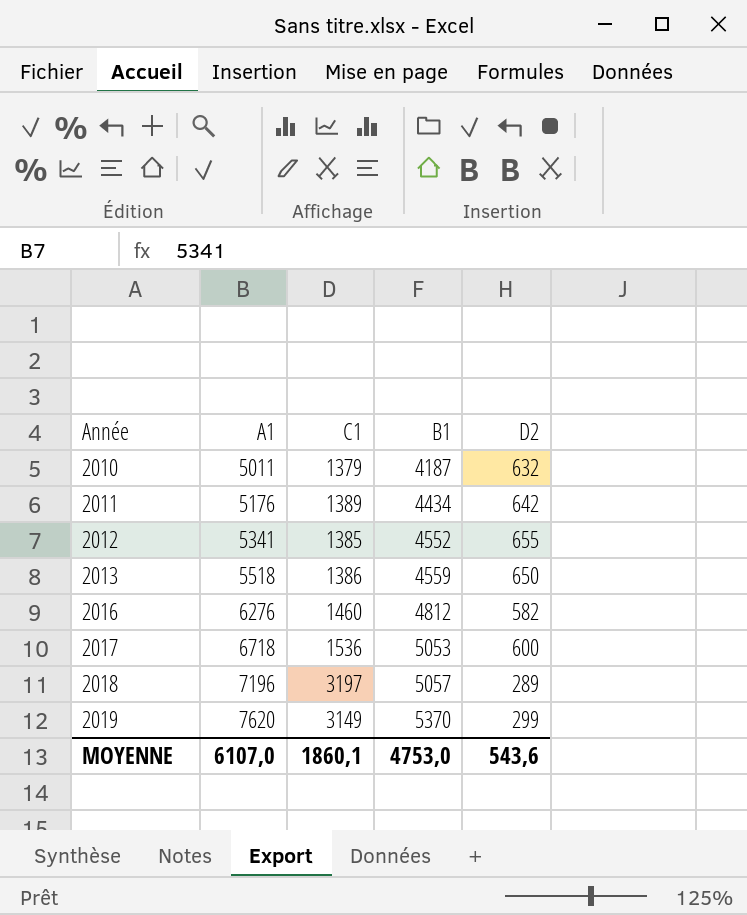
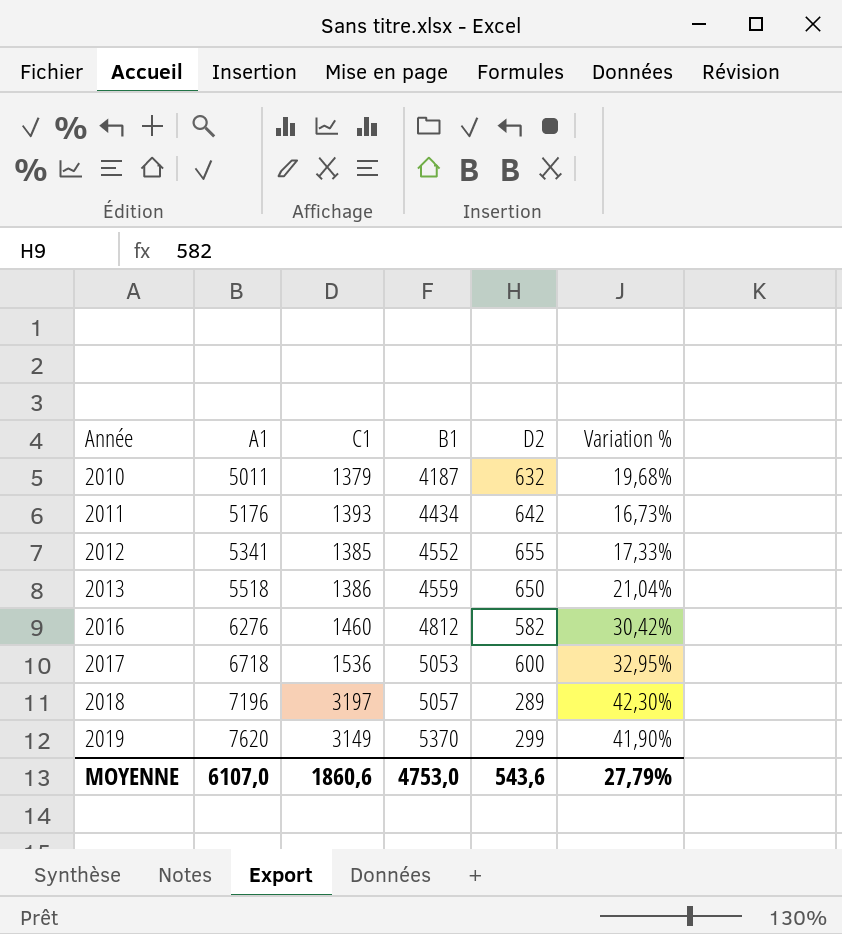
column Variation % | formula: none -> ([A1] - [B1]) / [B1]
2011 | C1: 1389 -> 1393
MOYENNE | C1: 1860,1 -> 1860,6

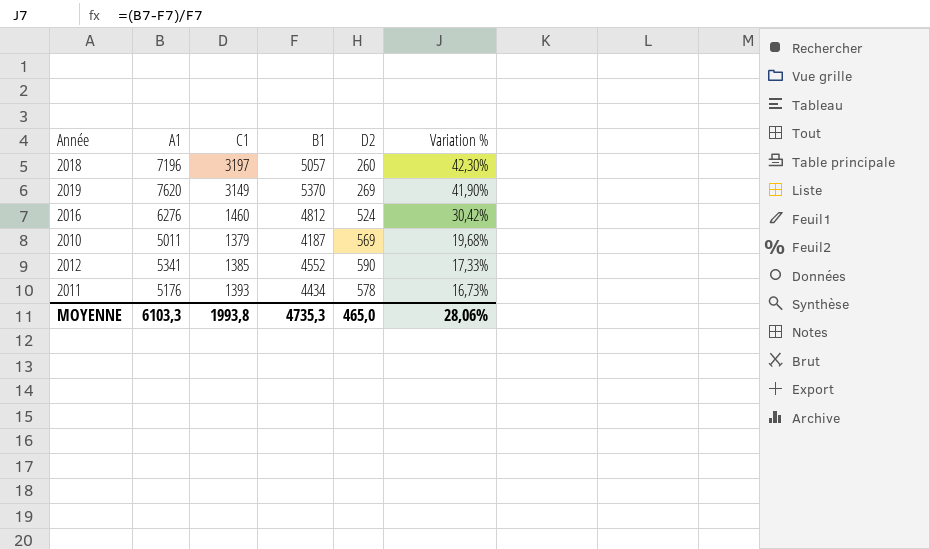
row order: Année ascending -> Variation % descending
row 2013: 5518 | 1386 | 4559 | 650 | 21,04% -> none
row 2017: 6718 | 1536 | 5053 | 600 | 32,95% -> none
2018 | D2: 289 -> 260
2019 | D2: 299 -> 269
2016 | D2: 582 -> 524
2010 | D2: 632 -> 569
2012 | D2: 655 -> 590
2011 | D2: 642 -> 578
MOYENNE | A1: 6107,0 -> 6103,3
MOYENNE | C1: 1860,6 -> 1993,8
MOYENNE | B1: 4753,0 -> 4735,3
MOYENNE | D2: 543,6 -> 465,0
MOYENNE | Variation %: 27,79% -> 28,06%

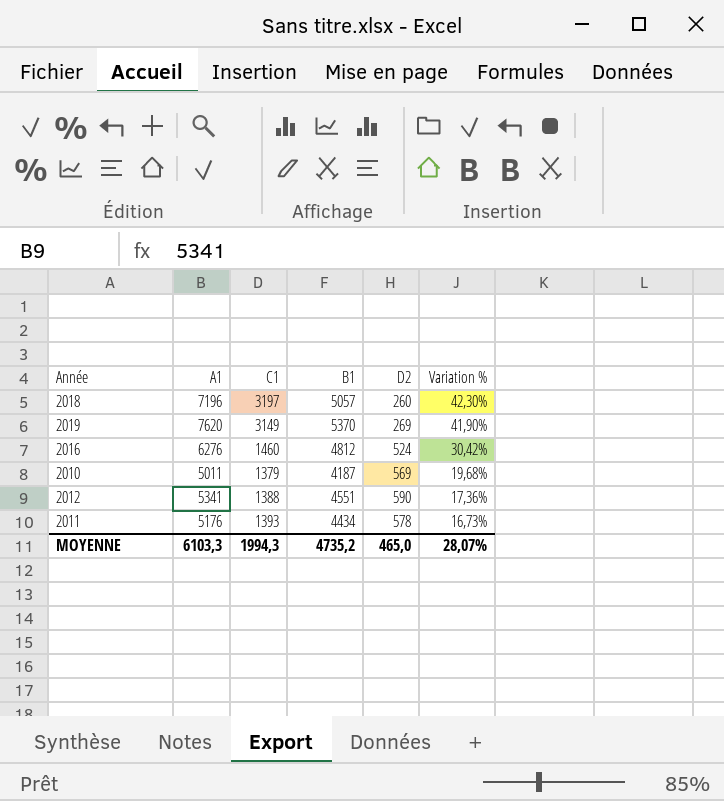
2012 | C1: 1385 -> 1388
2012 | B1: 4552 -> 4551
2012 | Variation %: 17,33% -> 17,36%
MOYENNE | C1: 1993,8 -> 1994,3
MOYENNE | B1: 4735,3 -> 4735,2
MOYENNE | Variation %: 28,06% -> 28,07%

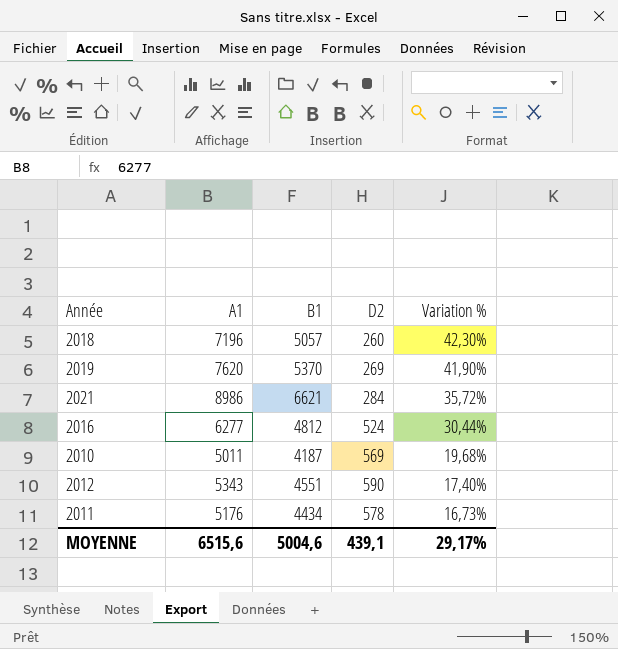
column C1 | position: 3 -> none
row 2021: none -> 8986 | 6621 | 284 | 35,72%
2016 | A1: 6276 -> 6277
2016 | Variation %: 30,42% -> 30,44%
2012 | A1: 5341 -> 5343
2012 | Variation %: 17,36% -> 17,40%
MOYENNE | A1: 6103,3 -> 6515,6
MOYENNE | B1: 4735,2 -> 5004,6
MOYENNE | D2: 465,0 -> 439,1
MOYENNE | Variation %: 28,07% -> 29,17%

